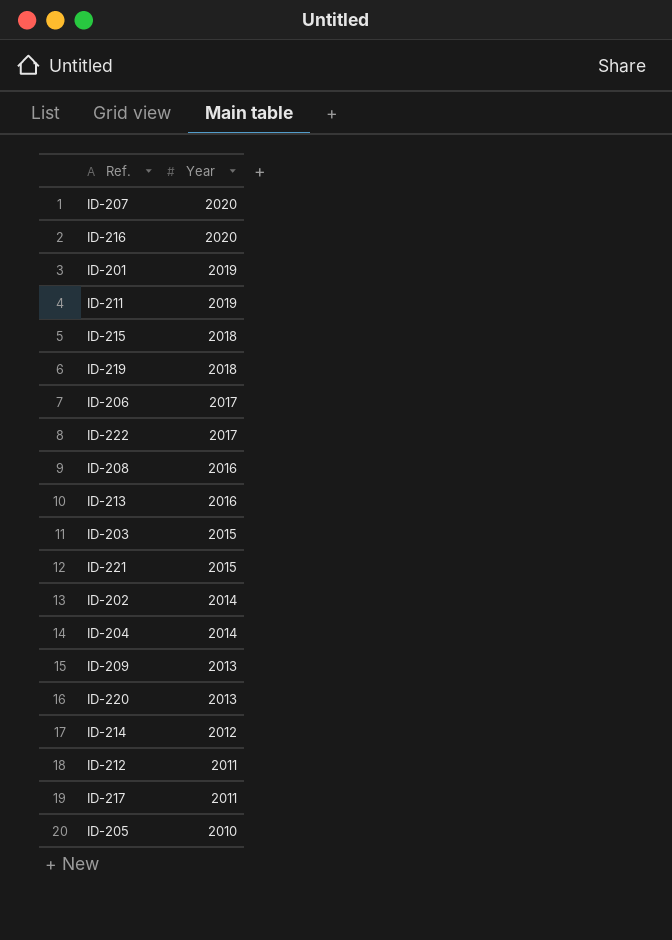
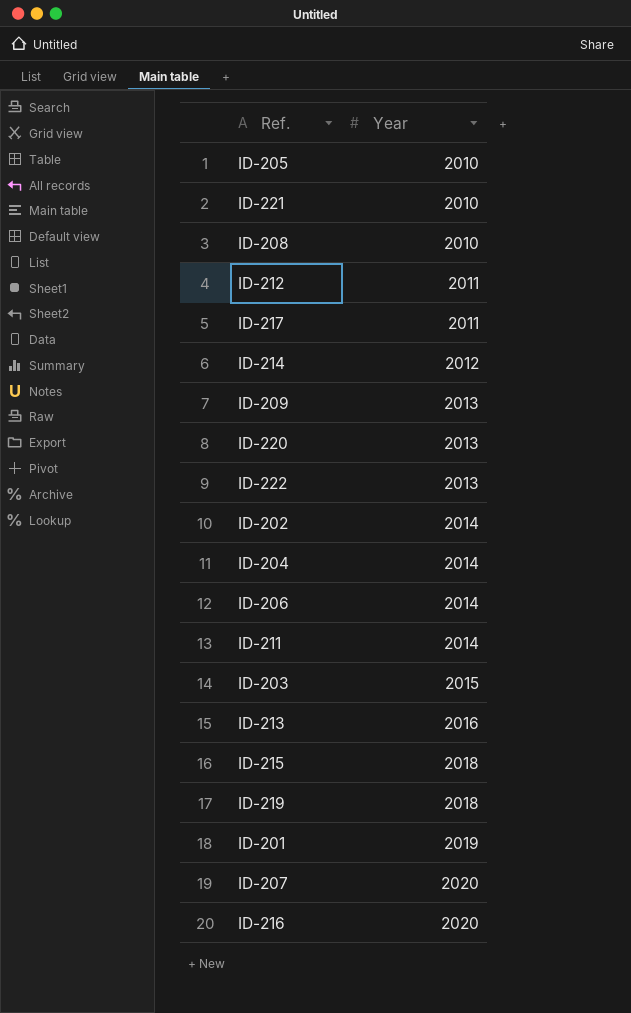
row order: Year descending -> Year ascending
ID-221 | Year: 2015 -> 2010
ID-208 | Year: 2016 -> 2010
ID-222 | Year: 2017 -> 2013
ID-206 | Year: 2017 -> 2014
ID-211 | Year: 2019 -> 2014

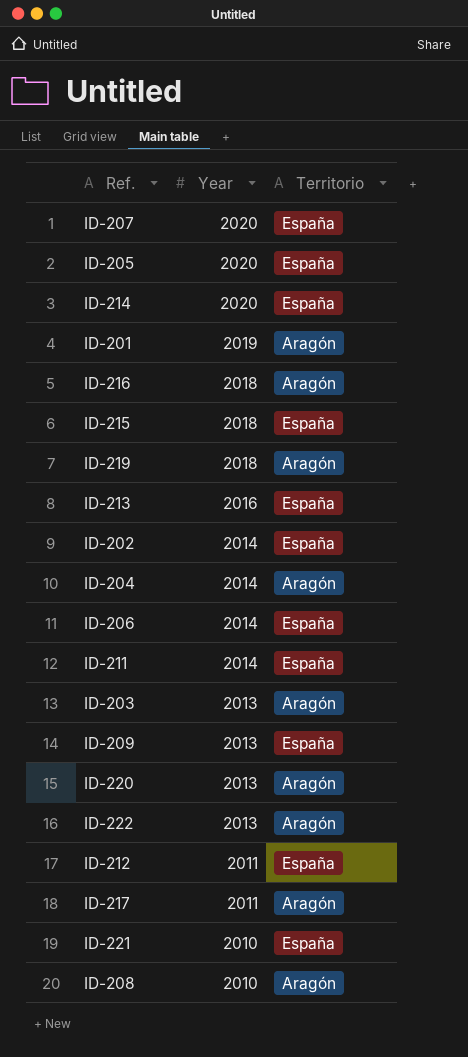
row order: Year ascending -> Year descending
column Territorio | position: none -> 3
ID-205 | Year: 2010 -> 2020
ID-214 | Year: 2012 -> 2020
ID-216 | Year: 2020 -> 2018
ID-203 | Year: 2015 -> 2013

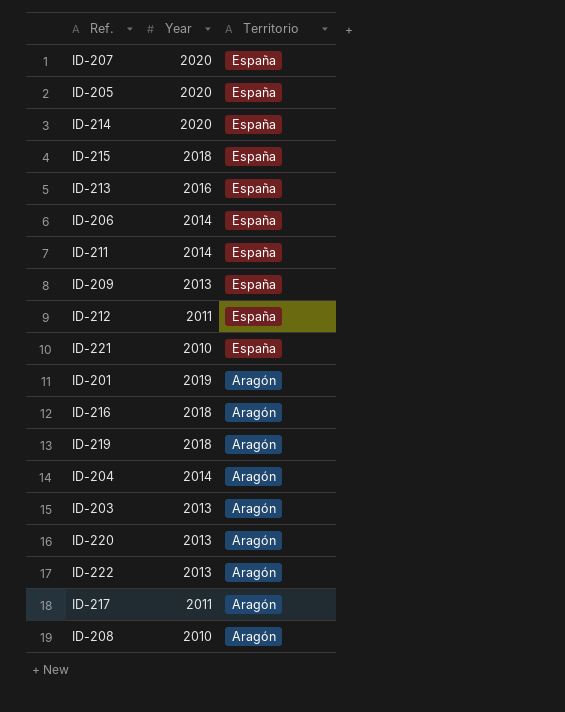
row order: Year descending -> Territorio descending
row ID-202: 2014 | España -> none

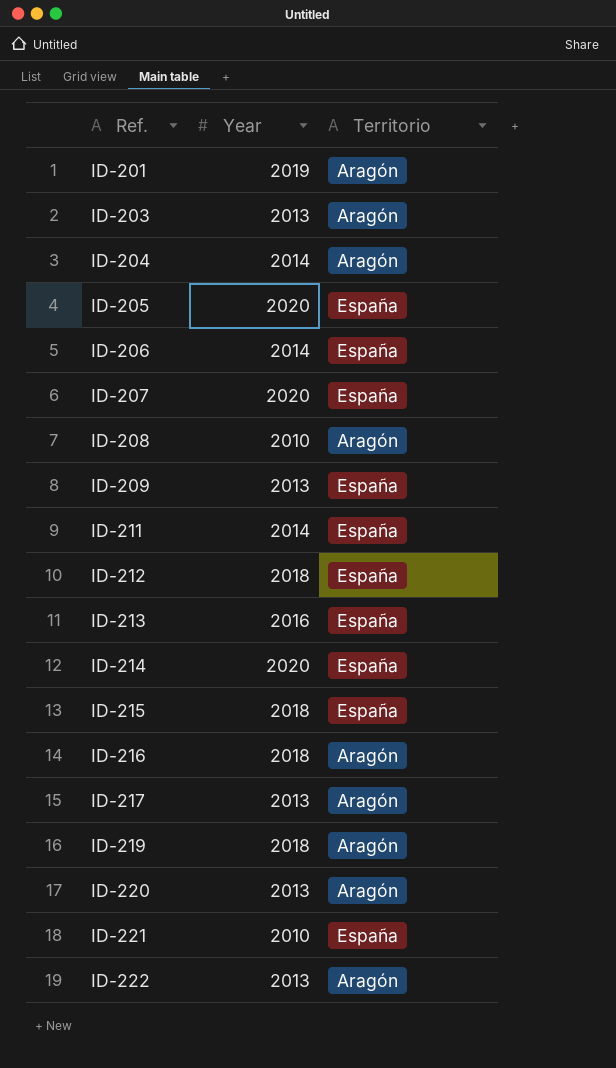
row order: Territorio descending -> Ref. ascending
ID-212 | Year: 2011 -> 2018
ID-217 | Year: 2011 -> 2013

